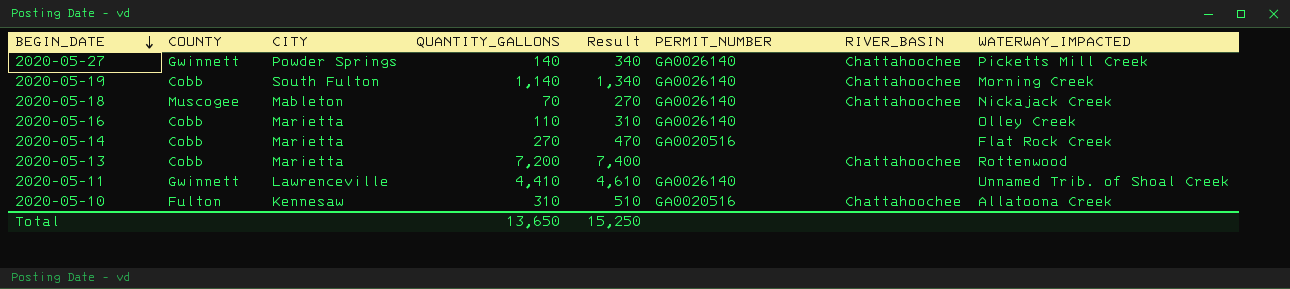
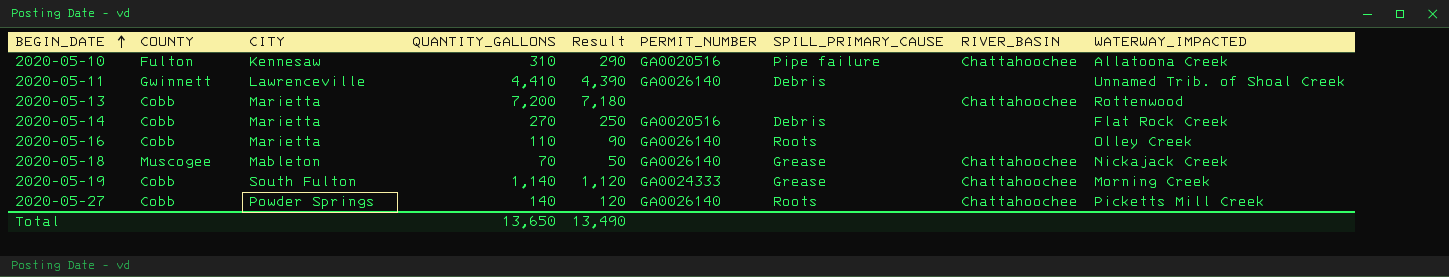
row order: BEGIN_DATE descending -> BEGIN_DATE ascending
column Result | formula: [QUANTITY_GALLONS] + 200 -> [QUANTITY_GALLONS] - 20
column SPILL_PRIMARY_CAUSE | position: none -> 7
2020-05-19 | PERMIT_NUMBER: GA0026140 -> GA0024333
2020-05-27 | COUNTY: Gwinnett -> Cobb
Total | Result: 15,250 -> 13,490

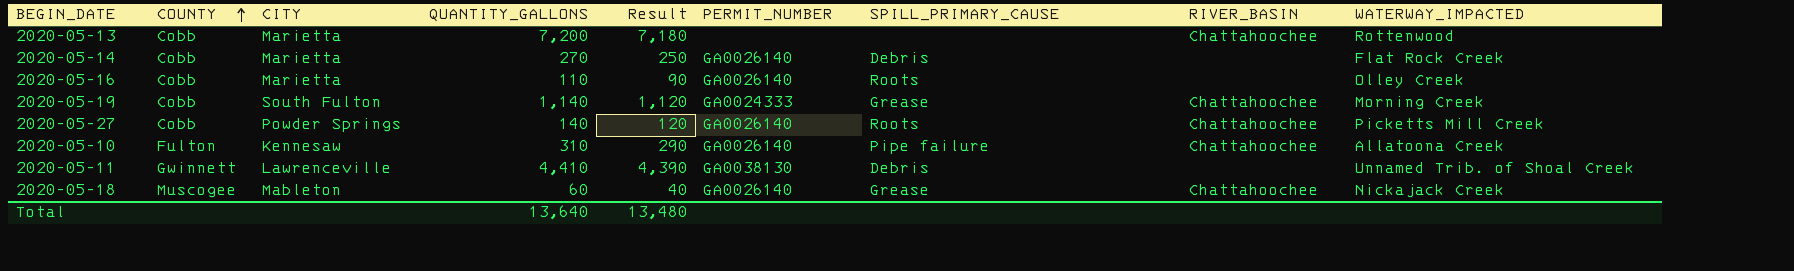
row order: BEGIN_DATE ascending -> COUNTY ascending
2020-05-14 | PERMIT_NUMBER: GA0020516 -> GA0026140
2020-05-10 | PERMIT_NUMBER: GA0020516 -> GA0026140
2020-05-11 | PERMIT_NUMBER: GA0026140 -> GA0038130
2020-05-18 | QUANTITY_GALLONS: 70 -> 60
2020-05-18 | Result: 50 -> 40
Total | QUANTITY_GALLONS: 13,650 -> 13,640
Total | Result: 13,490 -> 13,480

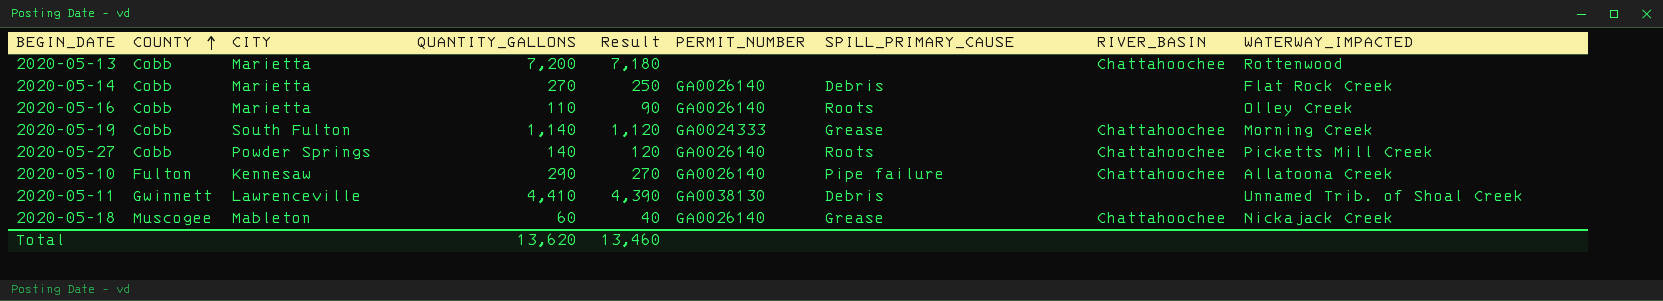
2020-05-10 | QUANTITY_GALLONS: 310 -> 290
2020-05-10 | Result: 290 -> 270
Total | QUANTITY_GALLONS: 13,640 -> 13,620
Total | Result: 13,480 -> 13,460

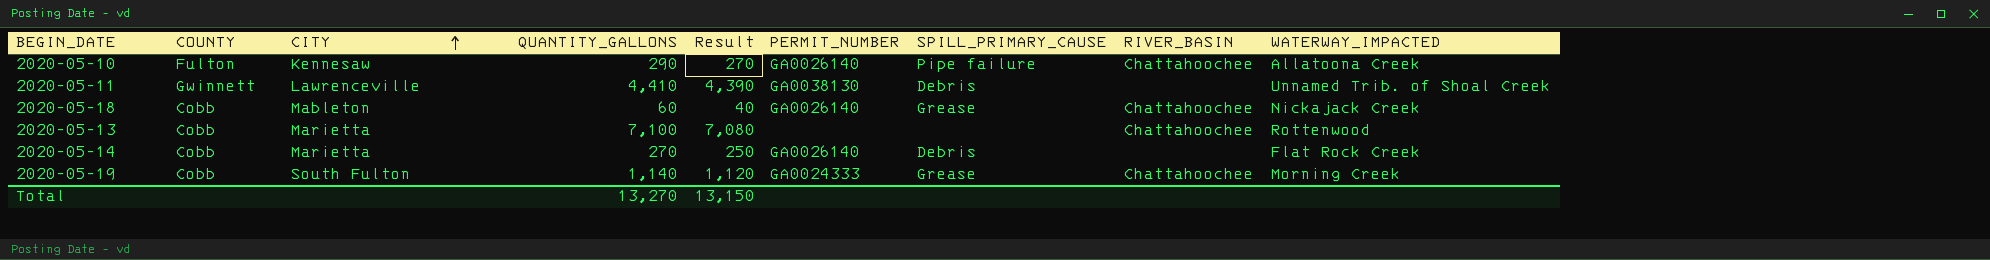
row order: COUNTY ascending -> CITY ascending
row 2020-05-16: Cobb | Marietta | 110 | 90 | GA0026140 | Roots | none | Olley Creek -> none
row 2020-05-27: Cobb | Powder Springs | 140 | 120 | GA0026140 | Roots | Chattahoochee | Picketts Mill Creek -> none
2020-05-18 | COUNTY: Muscogee -> Cobb
2020-05-13 | QUANTITY_GALLONS: 7,200 -> 7,100
2020-05-13 | Result: 7,180 -> 7,080
Total | QUANTITY_GALLONS: 13,620 -> 13,270
Total | Result: 13,460 -> 13,150

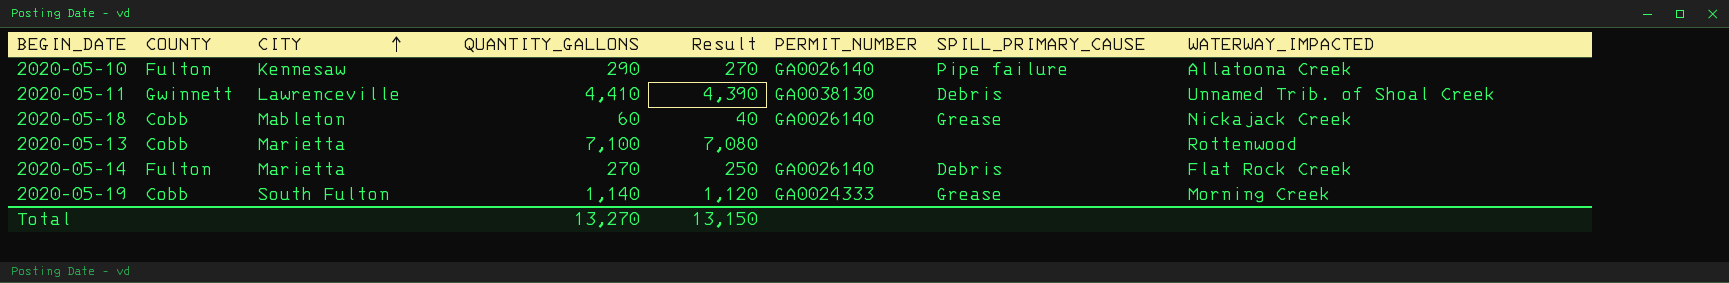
column RIVER_BASIN | position: 8 -> none
2020-05-14 | COUNTY: Cobb -> Fulton

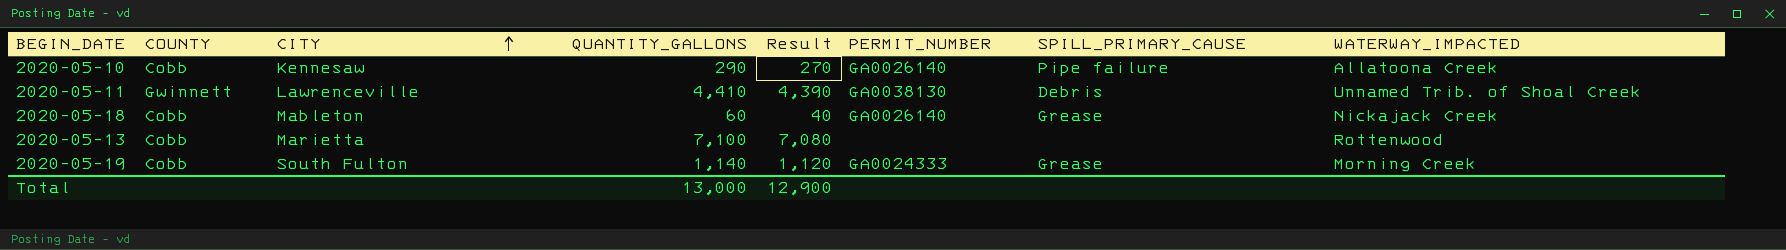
row 2020-05-14: Fulton | Marietta | 270 | 250 | GA0026140 | Debris | Flat Rock Creek -> none
2020-05-10 | COUNTY: Fulton -> Cobb
Total | QUANTITY_GALLONS: 13,270 -> 13,000
Total | Result: 13,150 -> 12,900

